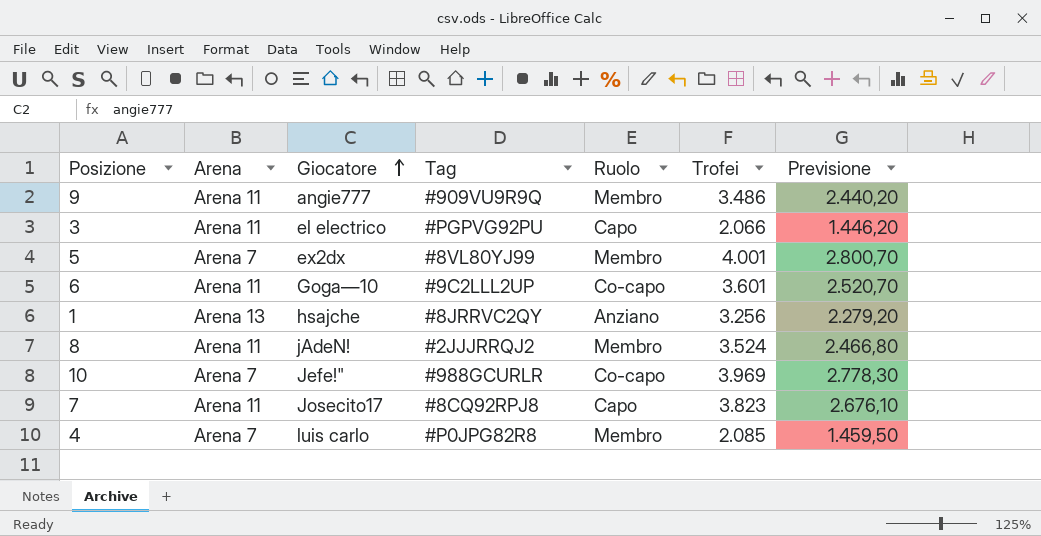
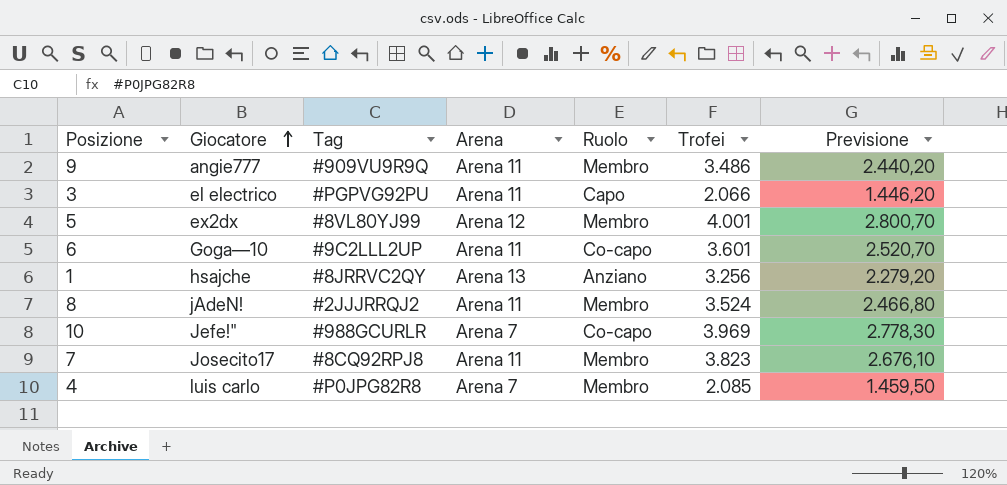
column Arena | position: 2 -> 4
5 | Arena: Arena 7 -> Arena 12
7 | Ruolo: Capo -> Membro

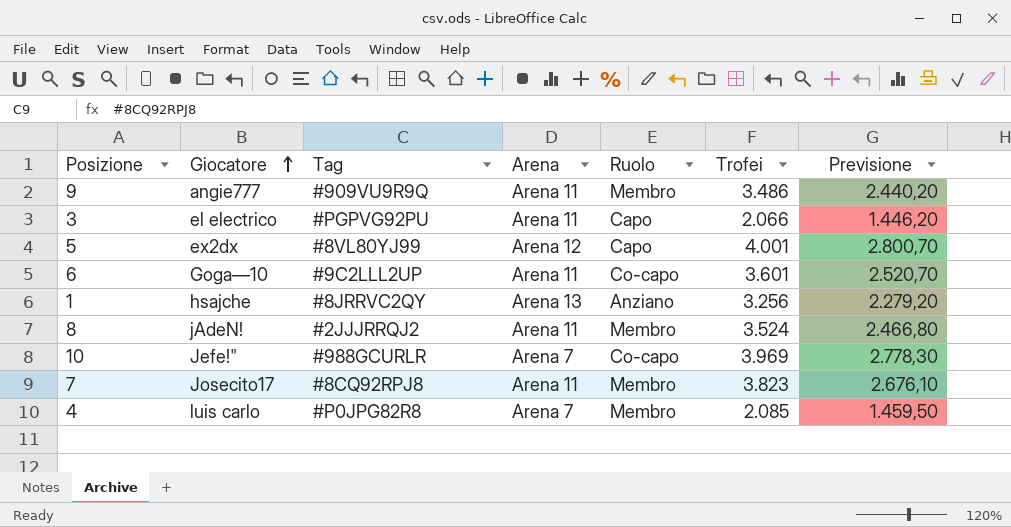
5 | Ruolo: Membro -> Capo

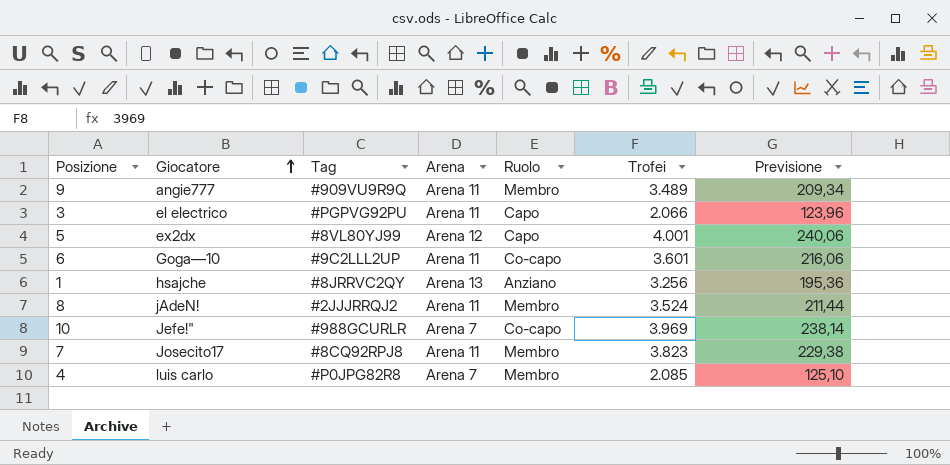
column Previsione | formula: [Trofei] * 0,7 -> [Trofei] * 0,06
9 | Trofei: 3.486 -> 3.489

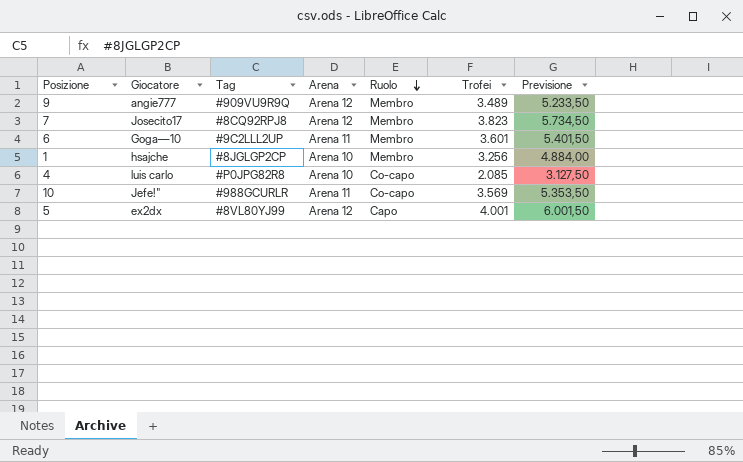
row order: Giocatore ascending -> Ruolo descending
column Previsione | formula: [Trofei] * 0,06 -> [Trofei] * 1,5
row 3: el electrico | #PGPVG92PU | Arena 11 | Capo | 2.066 | 123,96 -> none
row 8: jAdeN! | #2JJJRRQJ2 | Arena 11 | Membro | 3.524 | 211,44 -> none
9 | Arena: Arena 11 -> Arena 12
7 | Arena: Arena 11 -> Arena 12
6 | Ruolo: Co-capo -> Membro
1 | Tag: #8JRRVC2QY -> #8JGLGP2CP
1 | Arena: Arena 13 -> Arena 10
1 | Ruolo: Anziano -> Membro
4 | Arena: Arena 7 -> Arena 10
4 | Ruolo: Membro -> Co-capo
10 | Arena: Arena 7 -> Arena 11
10 | Trofei: 3.969 -> 3.569

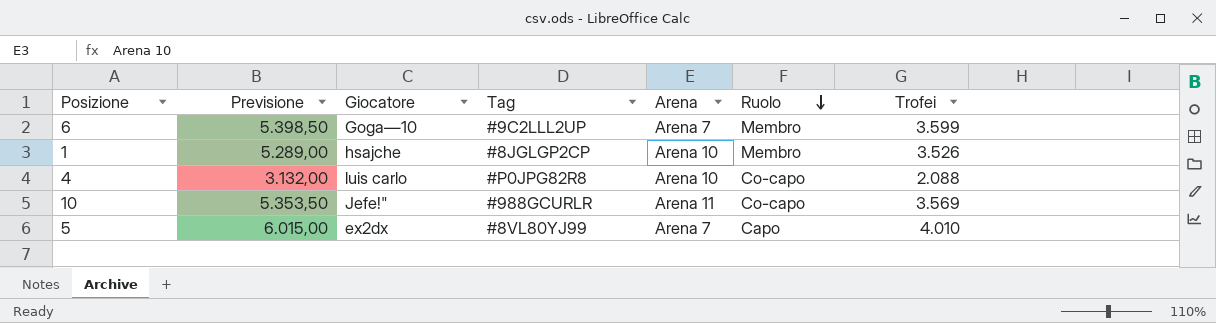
column Previsione | position: 7 -> 2
row 9: angie777 | #909VU9R9Q | Arena 12 | Membro | 3.489 | 5.233,50 -> none
row 7: Josecito17 | #8CQ92RPJ8 | Arena 12 | Membro | 3.823 | 5.734,50 -> none
6 | Previsione: 5.401,50 -> 5.398,50
6 | Arena: Arena 11 -> Arena 7
6 | Trofei: 3.601 -> 3.599
1 | Previsione: 4.884,00 -> 5.289,00
1 | Trofei: 3.256 -> 3.526
4 | Previsione: 3.127,50 -> 3.132,00
4 | Trofei: 2.085 -> 2.088
5 | Previsione: 6.001,50 -> 6.015,00
5 | Arena: Arena 12 -> Arena 7
5 | Trofei: 4.001 -> 4.010

